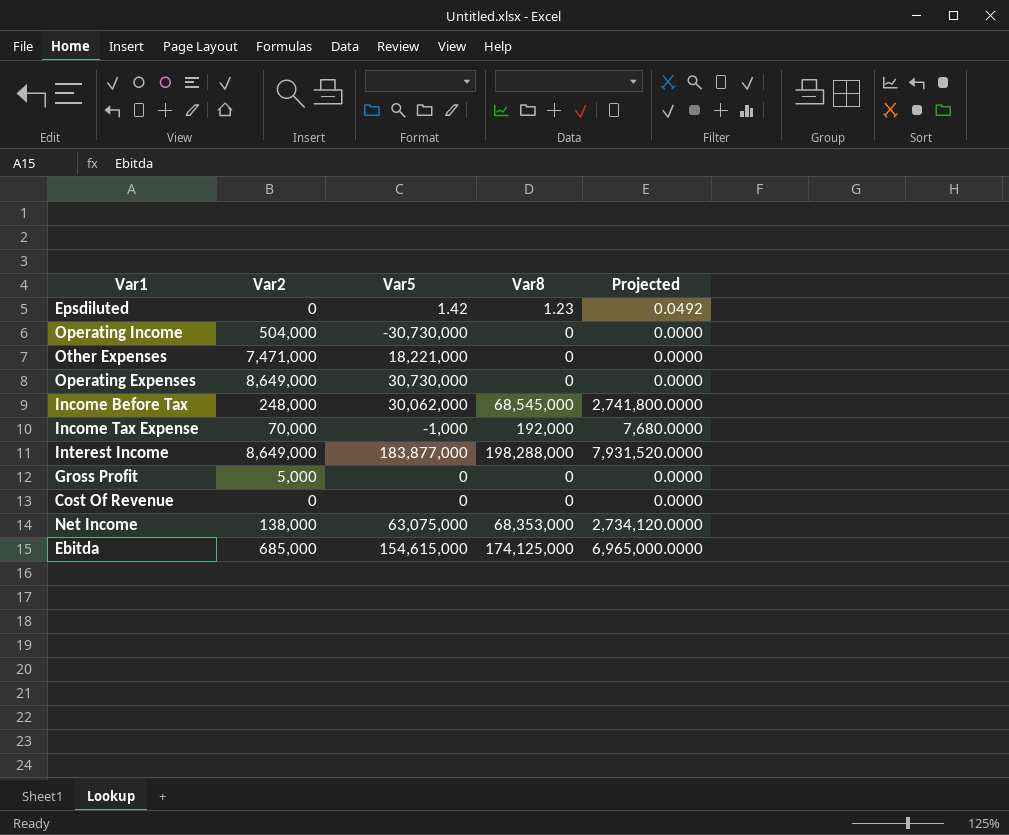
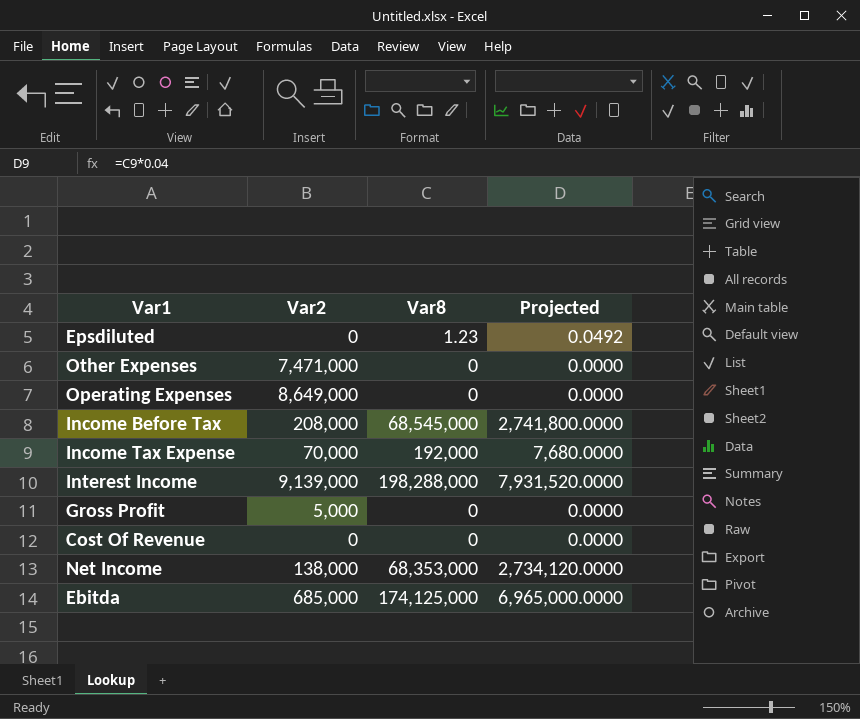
column Var5 | position: 3 -> none
row Operating Income: 504,000 | -30,730,000 | 0 | 0.0000 -> none
Income Before Tax | Var2: 248,000 -> 208,000
Interest Income | Var2: 8,649,000 -> 9,139,000

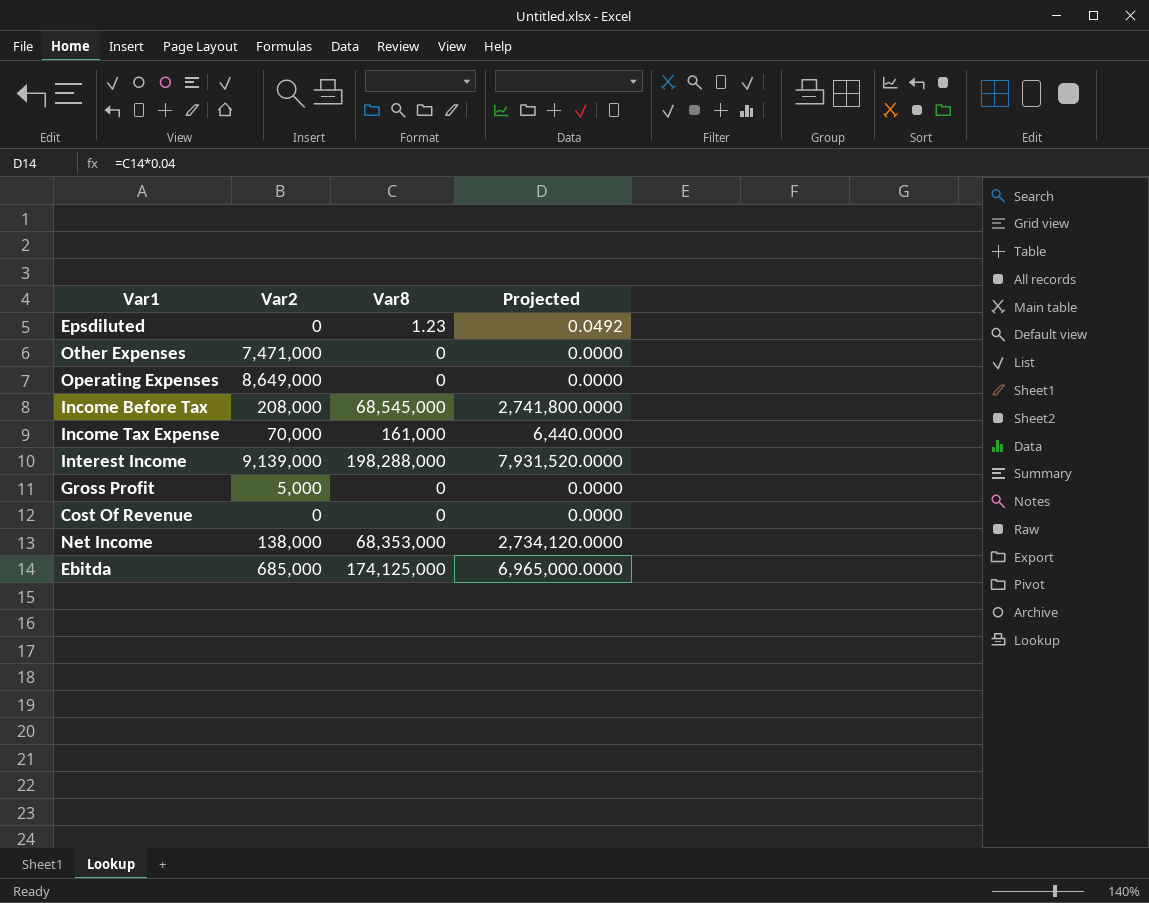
Income Tax Expense | Var8: 192,000 -> 161,000
Income Tax Expense | Projected: 7,680.0000 -> 6,440.0000

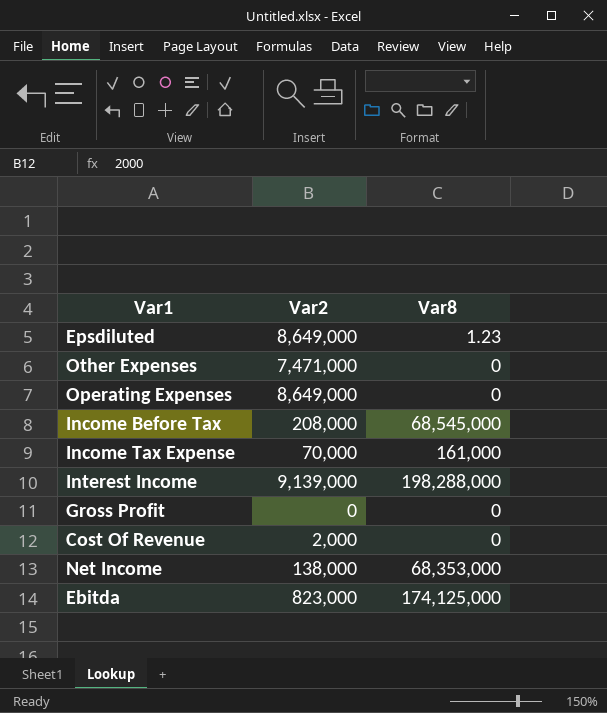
column Projected | formula: [Var8] * 0.04 -> none
Epsdiluted | Var2: 0 -> 8,649,000
Gross Profit | Var2: 5,000 -> 0
Cost Of Revenue | Var2: 0 -> 2,000
Ebitda | Var2: 685,000 -> 823,000

